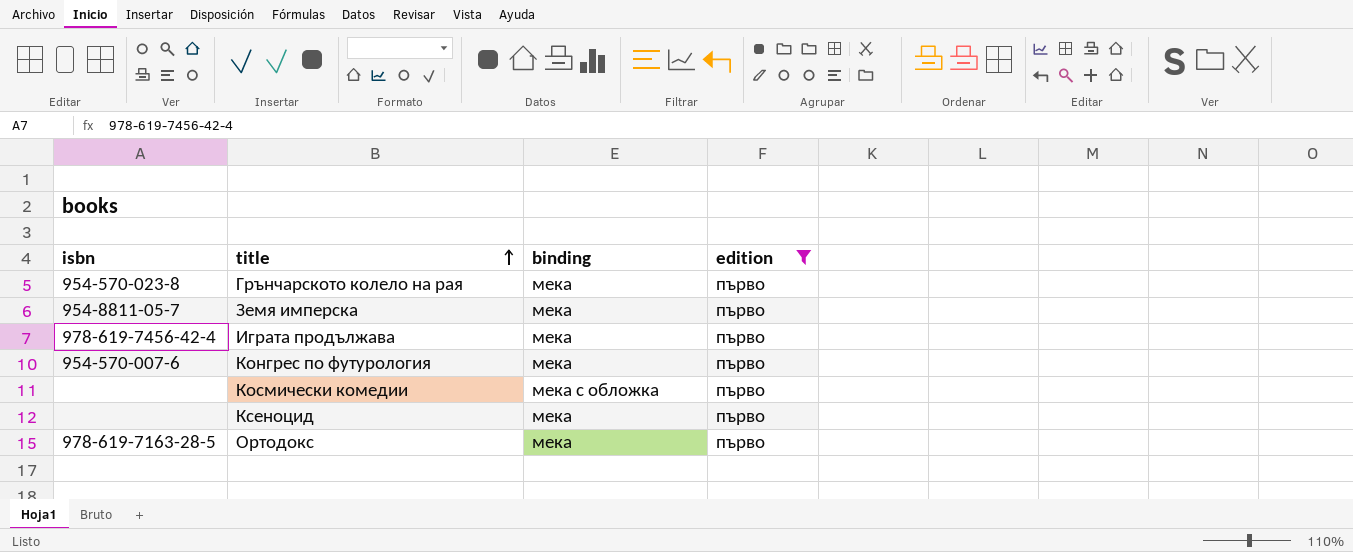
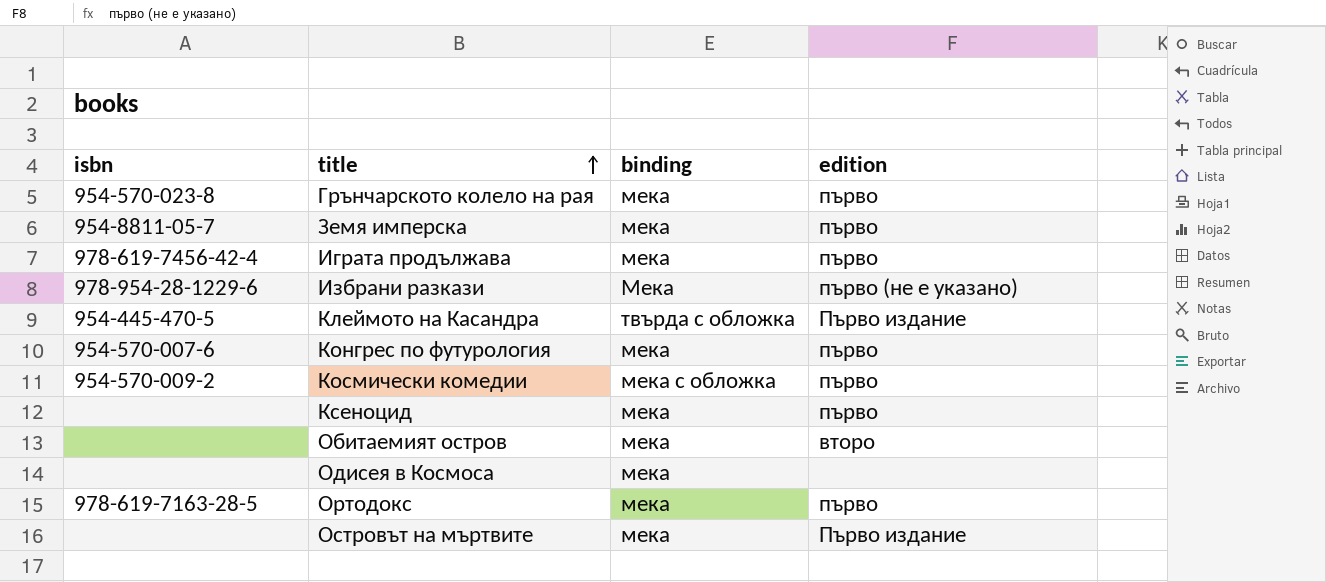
filter: edition = първо -> none
Космически комедии | isbn: none -> 954-570-009-2

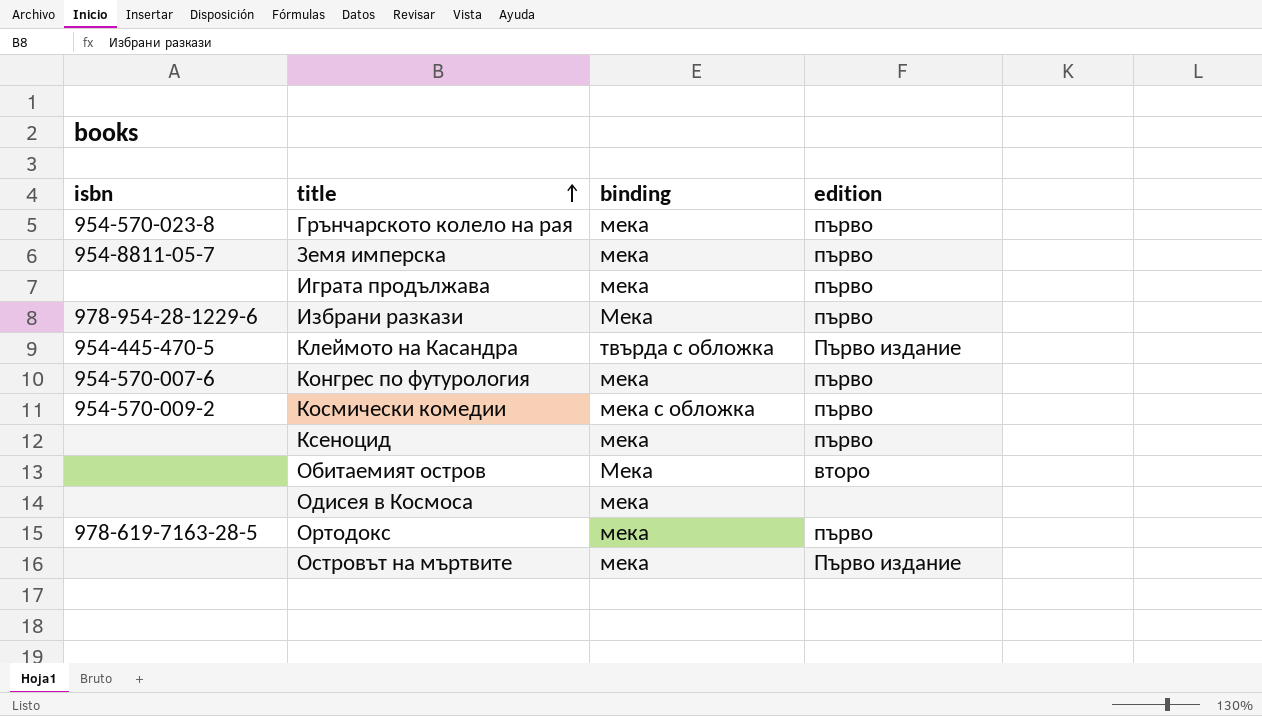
Играта продължава | isbn: 978-619-7456-42-4 -> none
Избрани разкази | edition: първо (не е указано) -> първо
Обитаемият остров | binding: мека -> Мека

